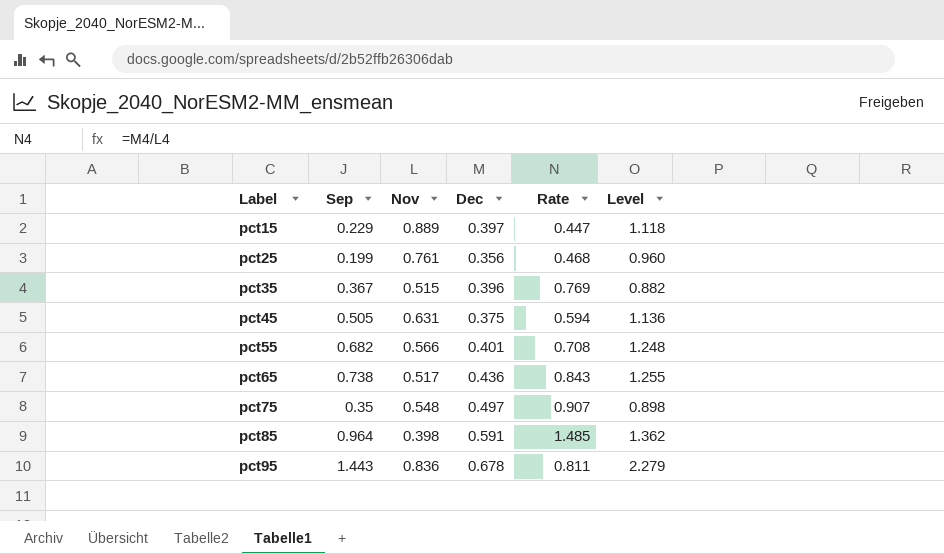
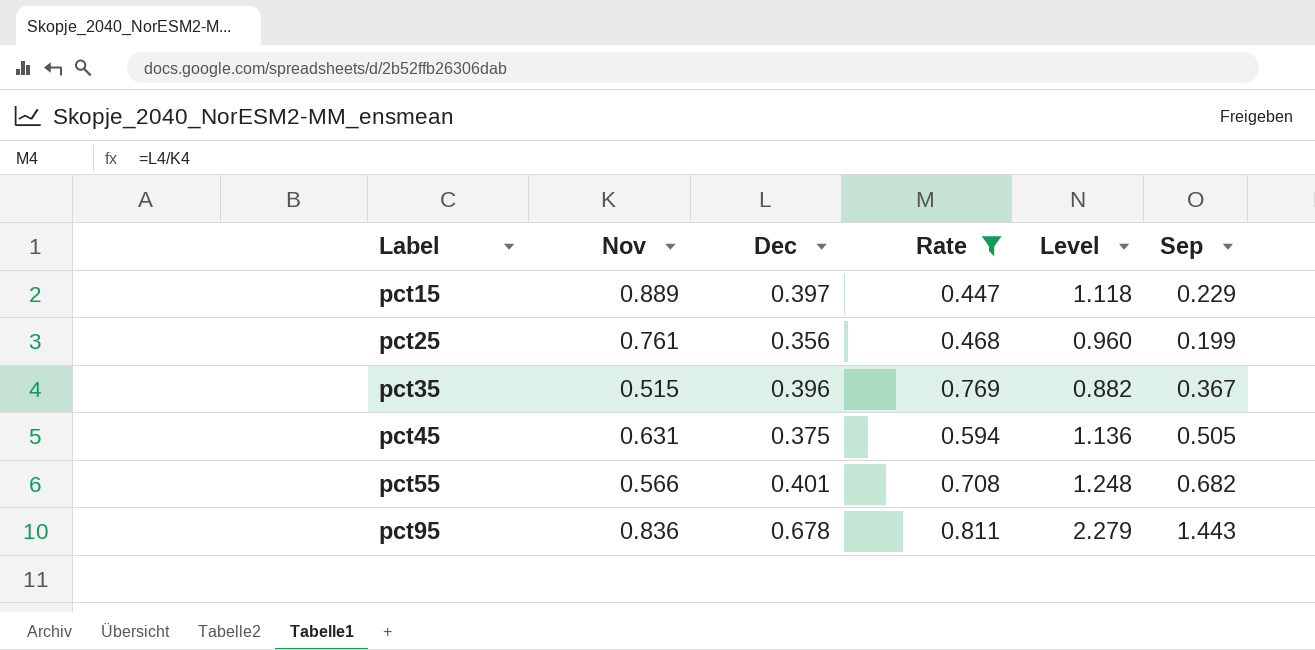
filter: none -> Rate <= 0.811
column Sep | position: 2 -> 6

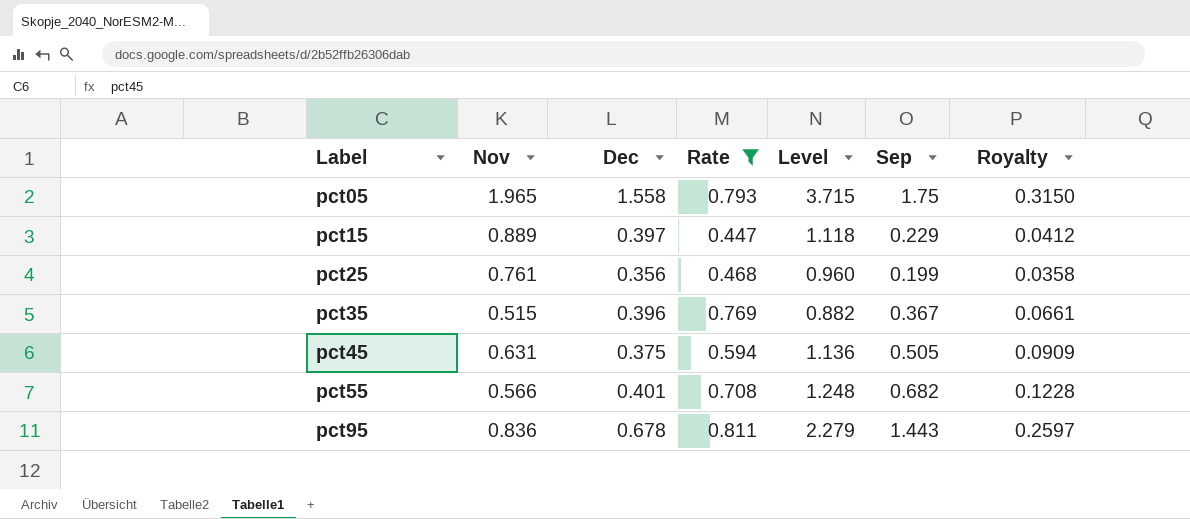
column Royalty | formula: none -> [Sep] * 0.18
row pct05: none -> 1.965 | 1.558 | 0.793 | 3.715 | 1.75 | 0.3150

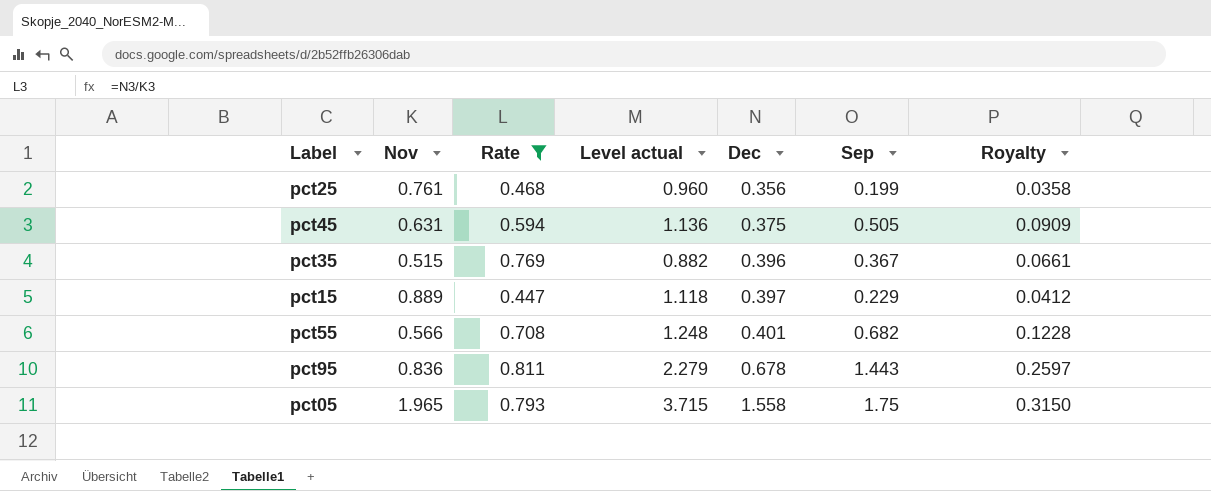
row order: Label ascending -> Dec ascending
column name: Level -> Level actual
column Dec | position: 3 -> 5

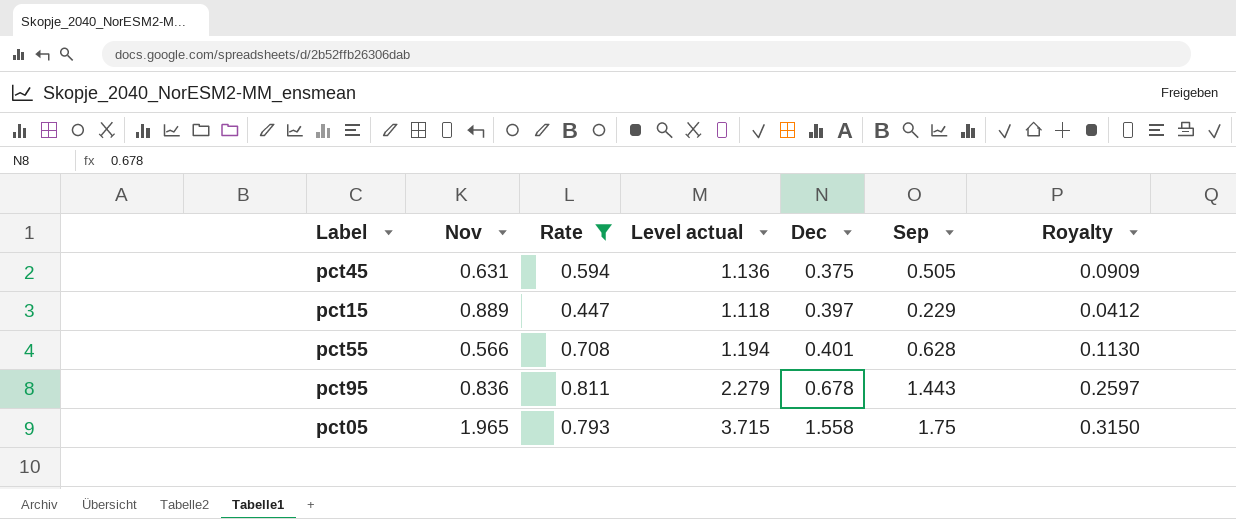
row pct25: 0.761 | 0.468 | 0.960 | 0.356 | 0.199 | 0.0358 -> none
row pct35: 0.515 | 0.769 | 0.882 | 0.396 | 0.367 | 0.0661 -> none
pct55 | Level actual: 1.248 -> 1.194
pct55 | Sep: 0.682 -> 0.628
pct55 | Royalty: 0.1228 -> 0.1130

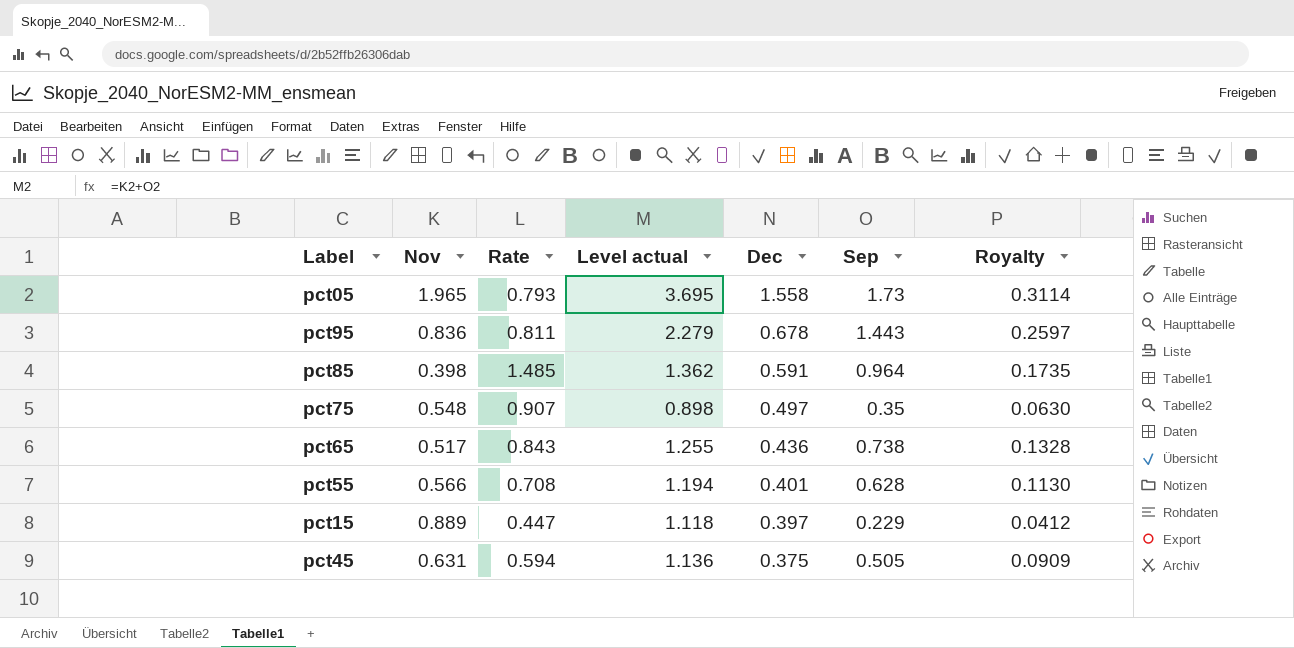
filter: Rate <= 0.811 -> none
row order: Dec ascending -> Dec descending
pct05 | Level actual: 3.715 -> 3.695
pct05 | Sep: 1.75 -> 1.73
pct05 | Royalty: 0.3150 -> 0.3114

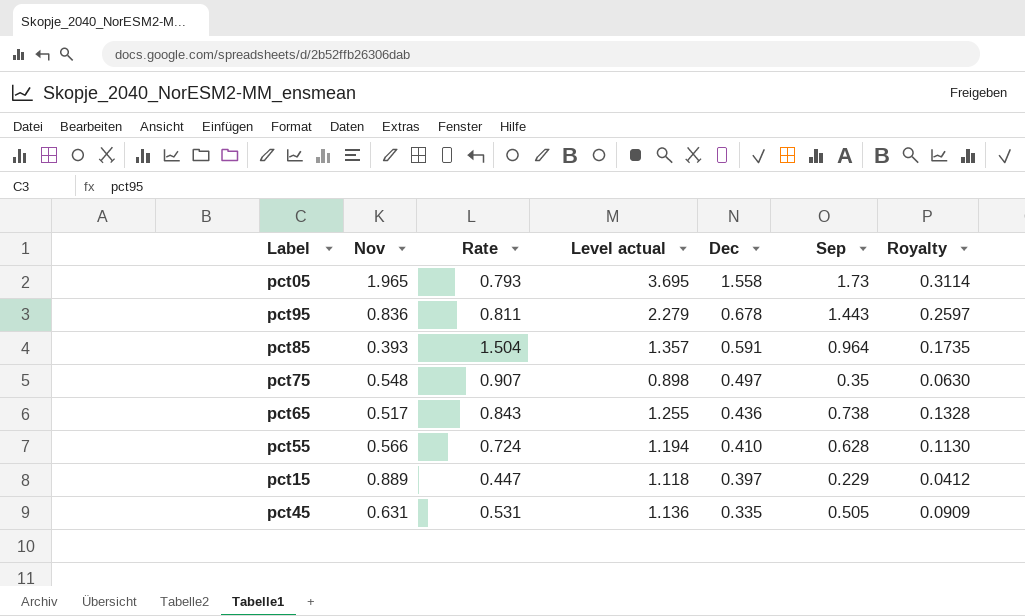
pct85 | Nov: 0.398 -> 0.393
pct85 | Rate: 1.485 -> 1.504
pct85 | Level actual: 1.362 -> 1.357
pct55 | Rate: 0.708 -> 0.724
pct55 | Dec: 0.401 -> 0.410
pct45 | Rate: 0.594 -> 0.531
pct45 | Dec: 0.375 -> 0.335

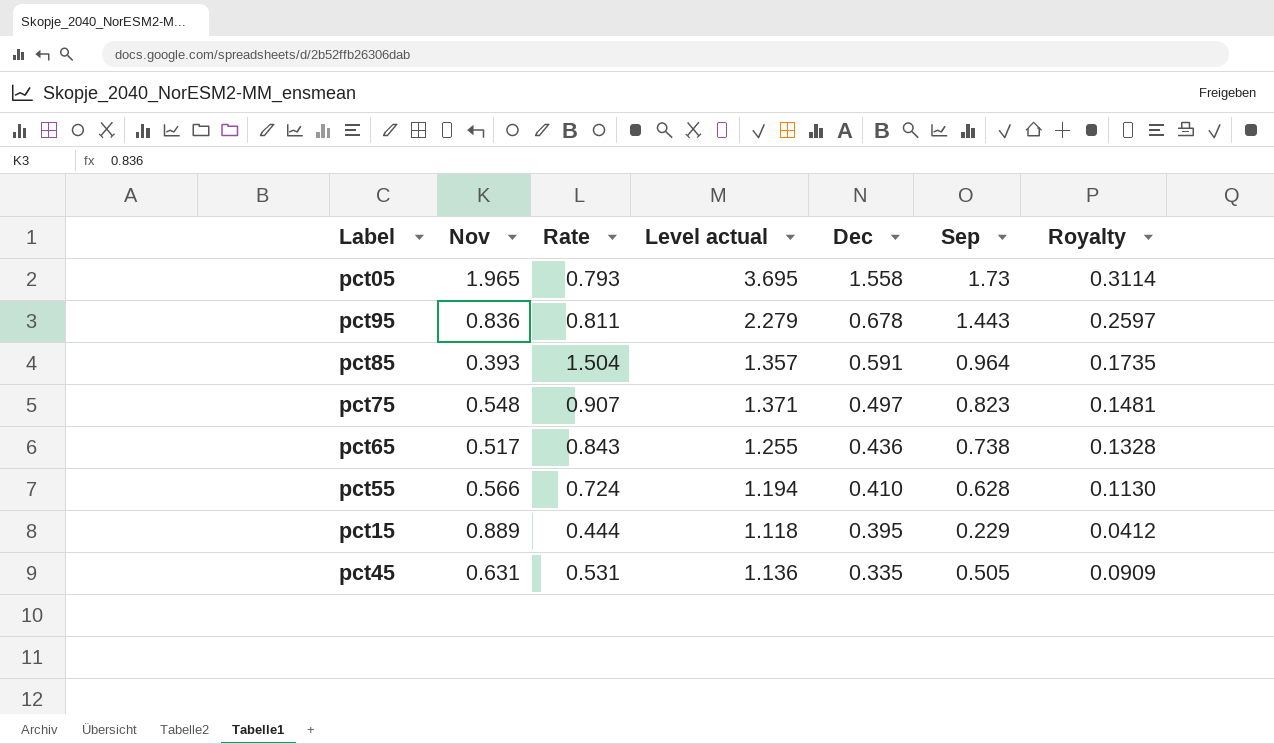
pct75 | Level actual: 0.898 -> 1.371
pct75 | Sep: 0.35 -> 0.823
pct75 | Royalty: 0.0630 -> 0.1481
pct15 | Rate: 0.447 -> 0.444
pct15 | Dec: 0.397 -> 0.395

